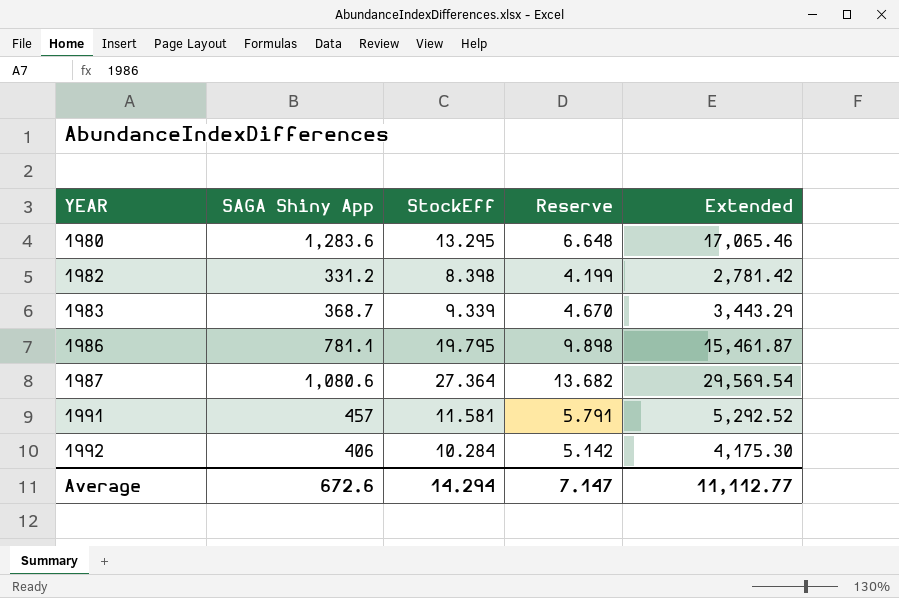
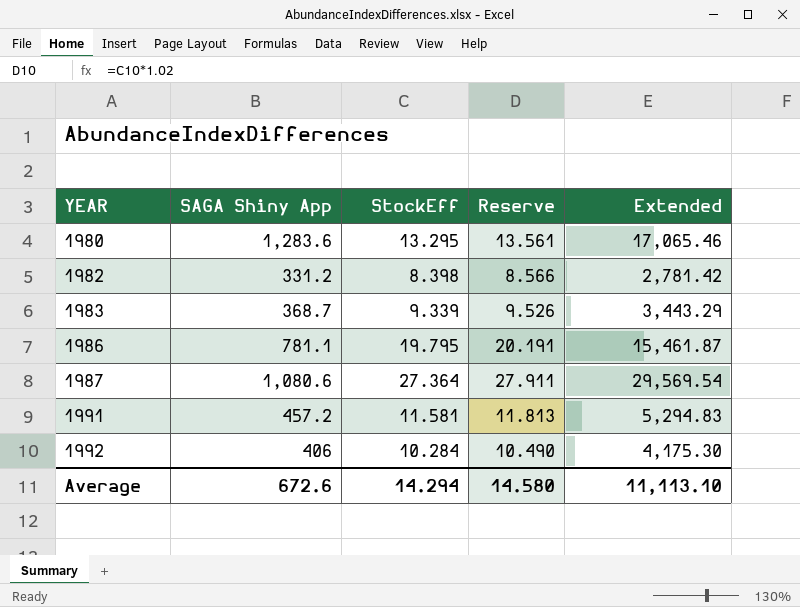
column Reserve | formula: [StockEff] * 0.5 -> [StockEff] * 1.02
1991 | SAGA Shiny App: 457 -> 457.2
1991 | Extended: 5,292.52 -> 5,294.83
Average | Reserve: 7.147 -> 14.580
Average | Extended: 11,112.77 -> 11,113.10

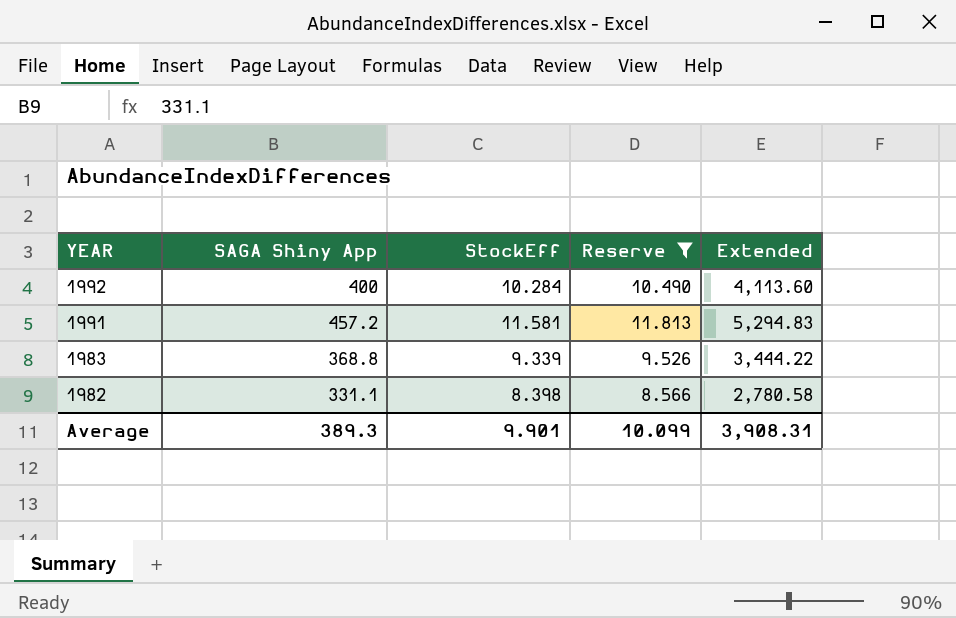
filter: none -> Reserve <= 11.813
row order: YEAR ascending -> YEAR descending
1992 | SAGA Shiny App: 406 -> 400
1992 | Extended: 4,175.30 -> 4,113.60
1983 | SAGA Shiny App: 368.7 -> 368.8
1983 | Extended: 3,443.29 -> 3,444.22
1982 | SAGA Shiny App: 331.2 -> 331.1
1982 | Extended: 2,781.42 -> 2,780.58
Average | SAGA Shiny App: 672.6 -> 389.3
Average | StockEff: 14.294 -> 9.901
Average | Reserve: 14.580 -> 10.099
Average | Extended: 11,113.10 -> 3,908.31

